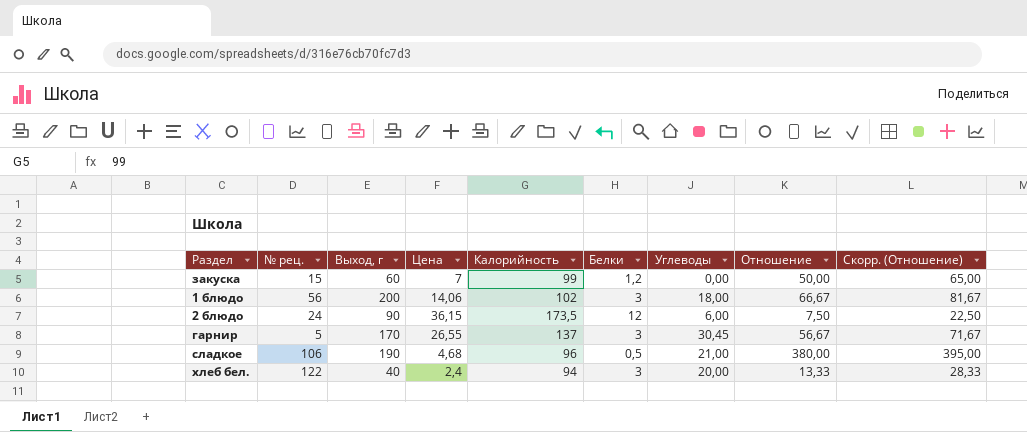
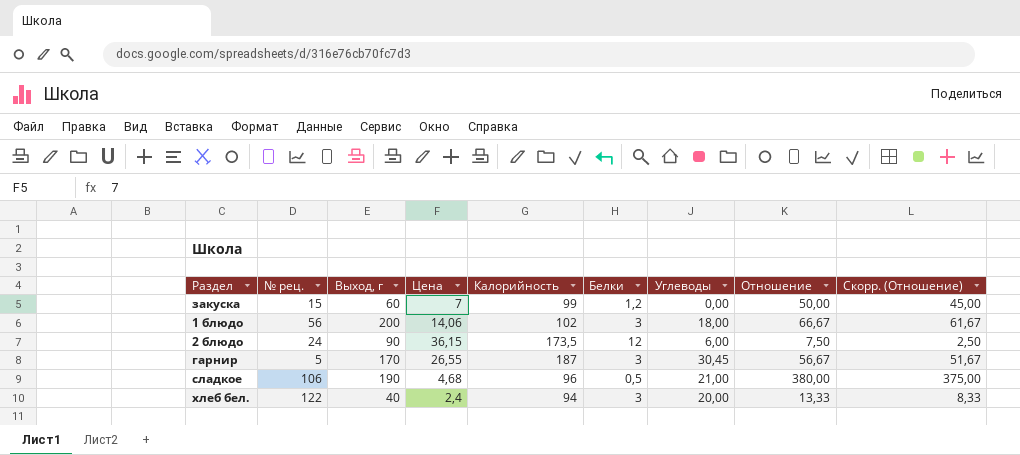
column Скорр. (Отношение) | formula: [Отношение] + 15 -> [Отношение] - 5
гарнир | Калорийность: 137 -> 187

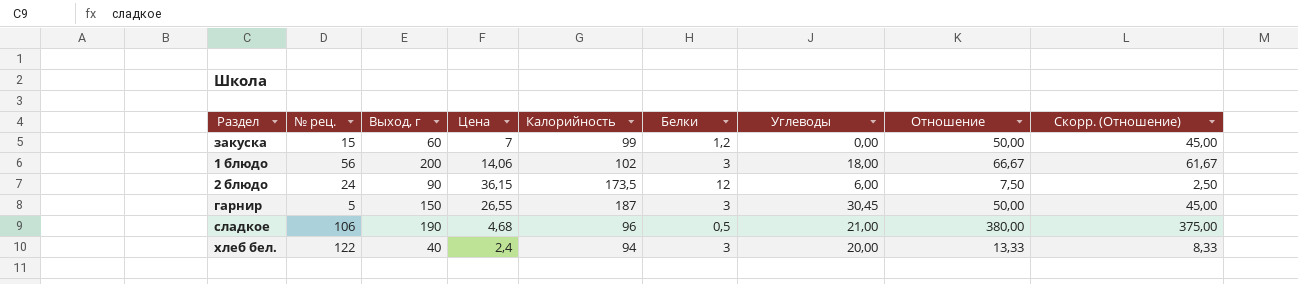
гарнир | Выход, г: 170 -> 150
гарнир | Отношение: 56,67 -> 50,00
гарнир | Скорр. (Отношение): 51,67 -> 45,00

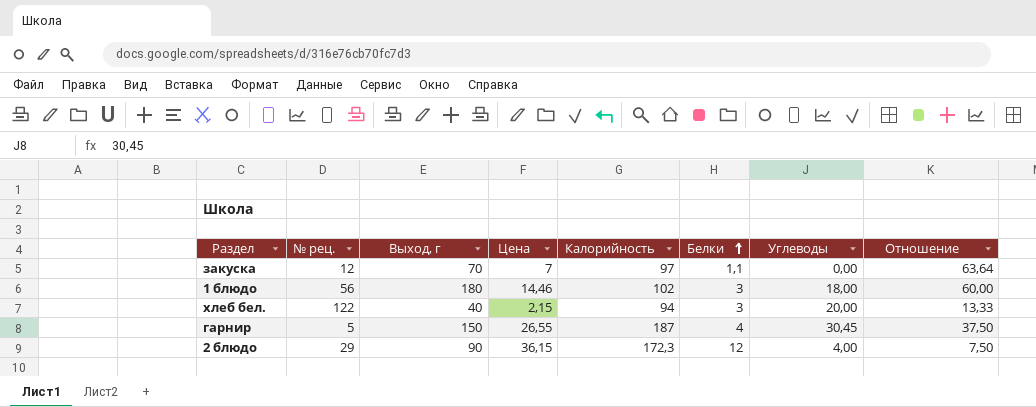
row order: none -> Белки ascending
column Скорр. (Отношение) | formula: [Отношение] - 5 -> none
row сладкое: 106 | 190 | 4,68 | 96 | 0,5 | 21,00 | 380,00 | 375,00 -> none
закуска | № рец.: 15 -> 12
закуска | Выход, г: 60 -> 70
закуска | Калорийность: 99 -> 97
закуска | Белки: 1,2 -> 1,1
закуска | Отношение: 50,00 -> 63,64
1 блюдо | Выход, г: 200 -> 180
1 блюдо | Цена: 14,06 -> 14,46
1 блюдо | Отношение: 66,67 -> 60,00
хлеб бел. | Цена: 2,4 -> 2,15
гарнир | Белки: 3 -> 4
гарнир | Отношение: 50,00 -> 37,50
2 блюдо | № рец.: 24 -> 29
2 блюдо | Калорийность: 173,5 -> 172,3
2 блюдо | Углеводы: 6,00 -> 4,00

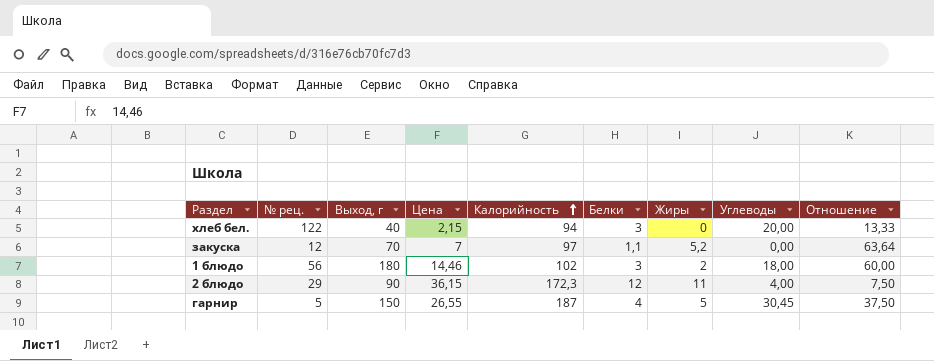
row order: Белки ascending -> Калорийность ascending
column Жиры | position: none -> 7

